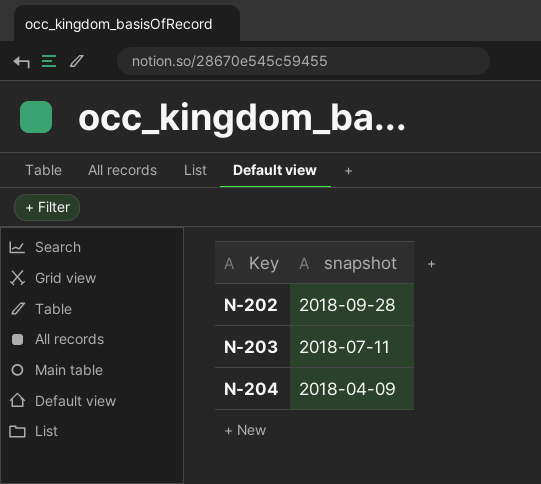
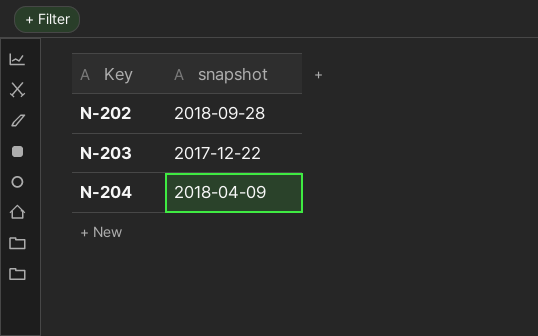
N-203 | snapshot: 2018-07-11 -> 2017-12-22

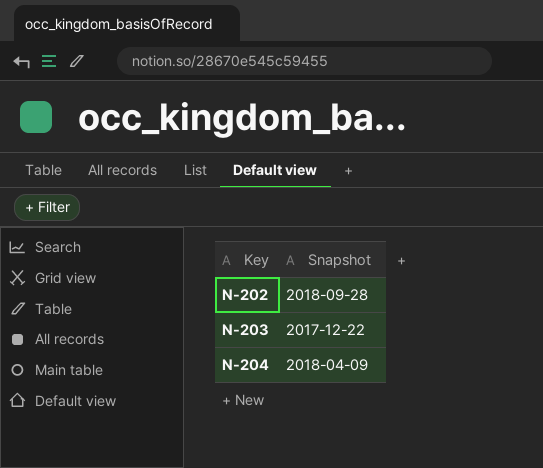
column name: snapshot -> Snapshot

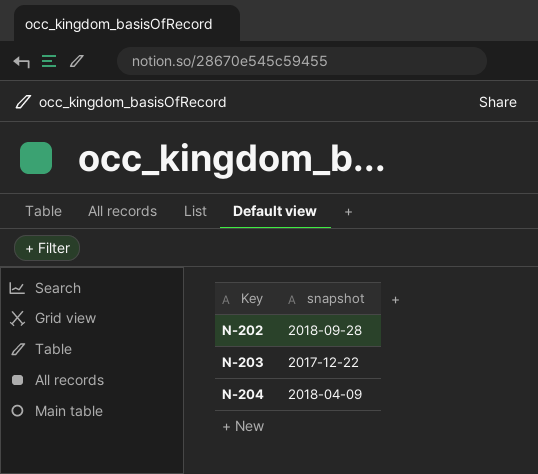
column name: Snapshot -> snapshot

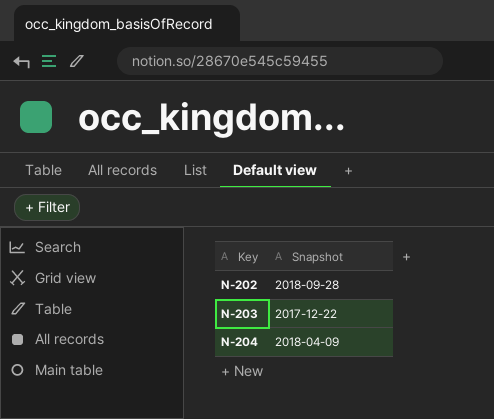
column name: snapshot -> Snapshot

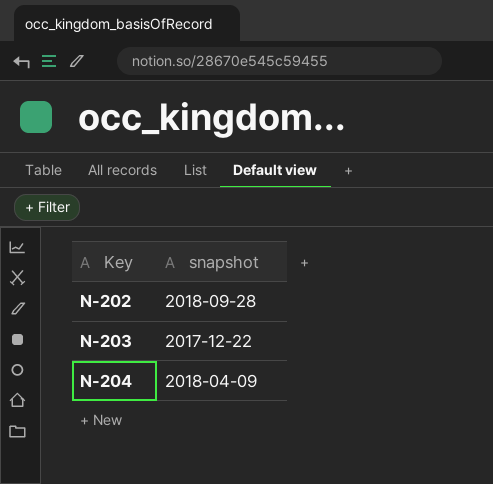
column name: Snapshot -> snapshot

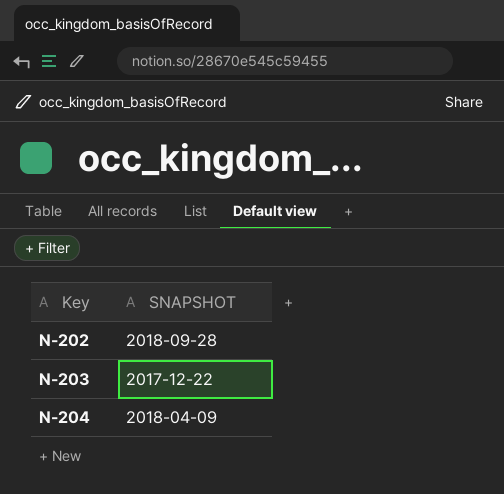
column name: snapshot -> SNAPSHOT

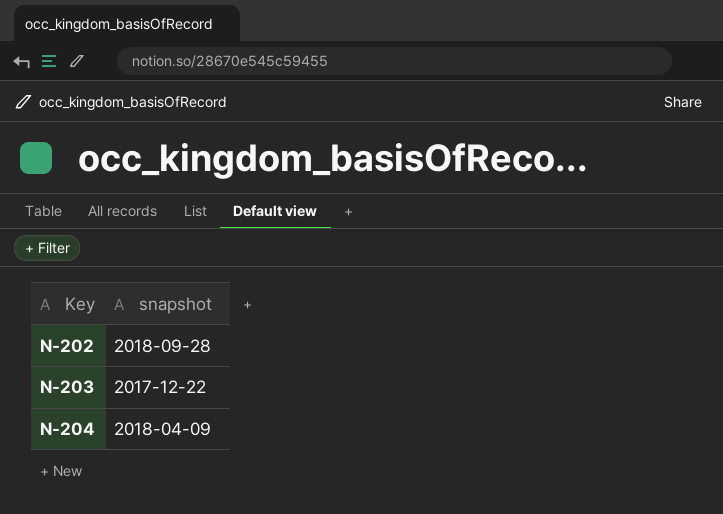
column name: SNAPSHOT -> snapshot

